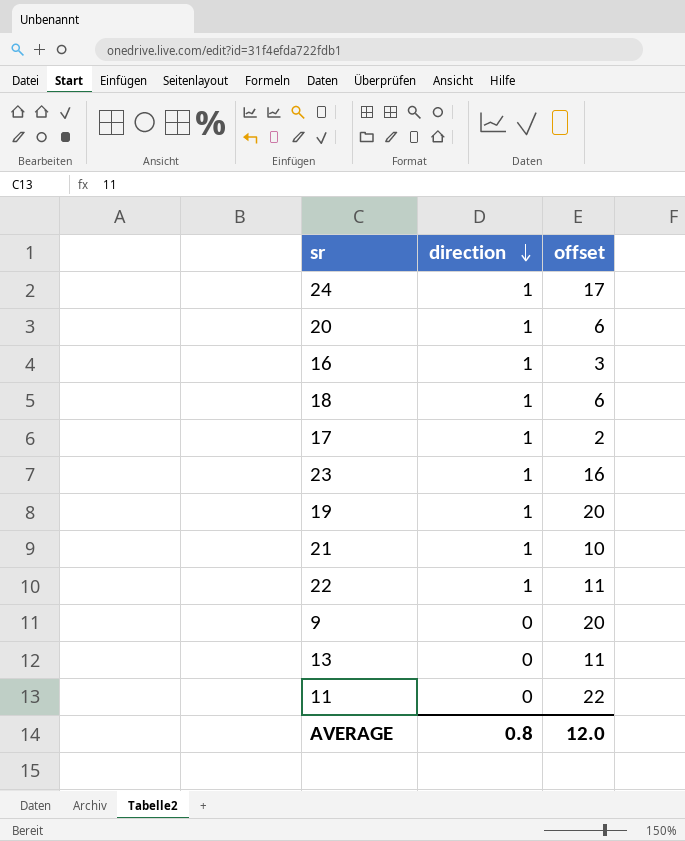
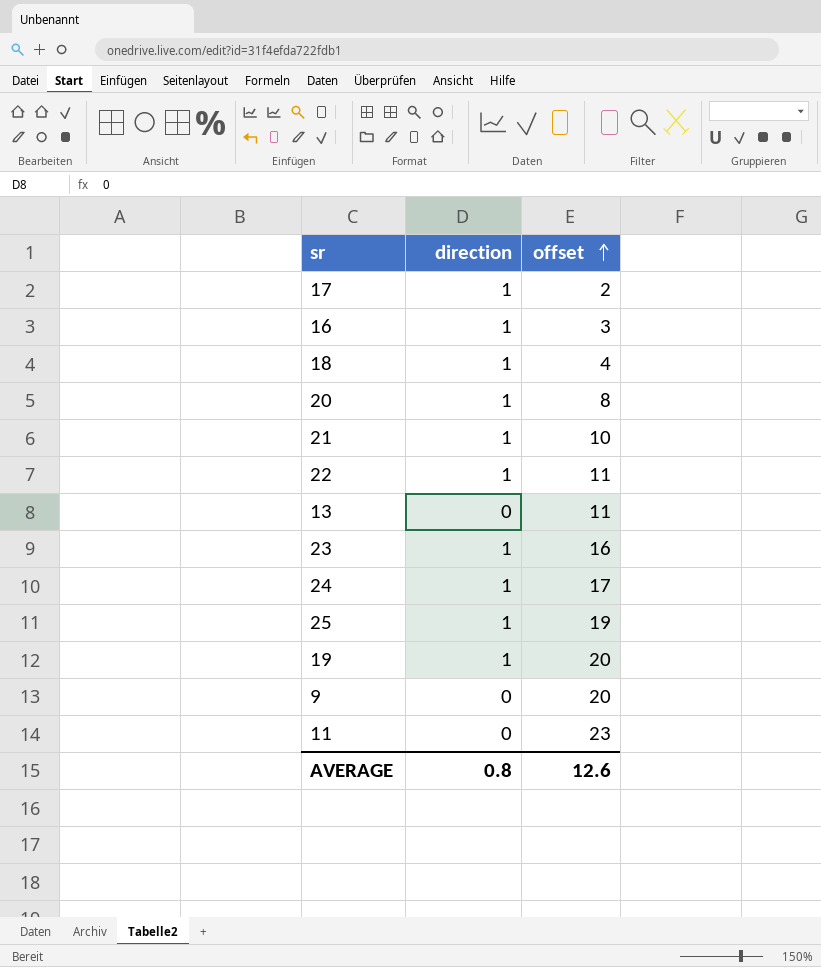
row order: direction descending -> offset ascending
18 | offset: 6 -> 4
20 | offset: 6 -> 8
row 25: none -> 1 | 19
11 | offset: 22 -> 23
AVERAGE | offset: 12.0 -> 12.6

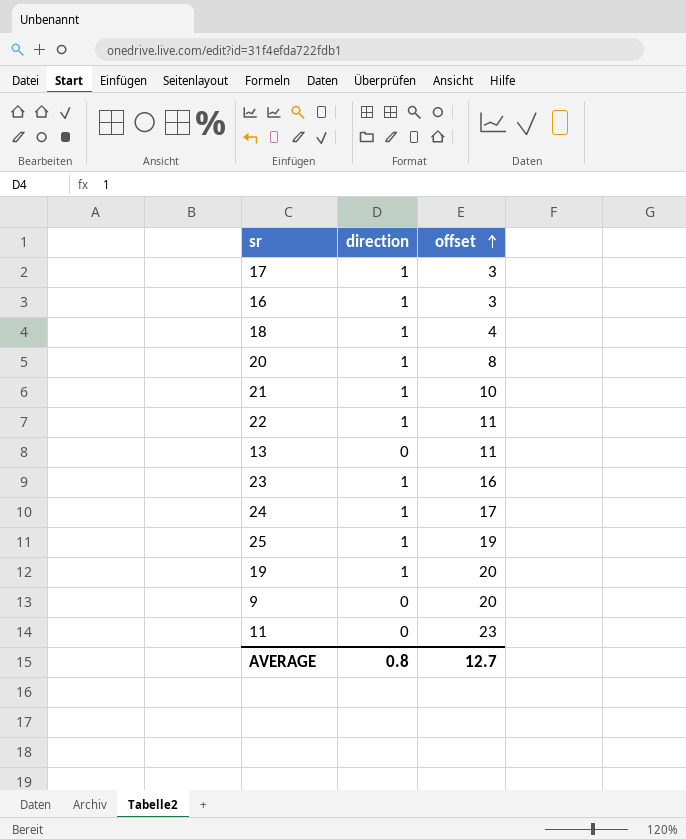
17 | offset: 2 -> 3
AVERAGE | offset: 12.6 -> 12.7

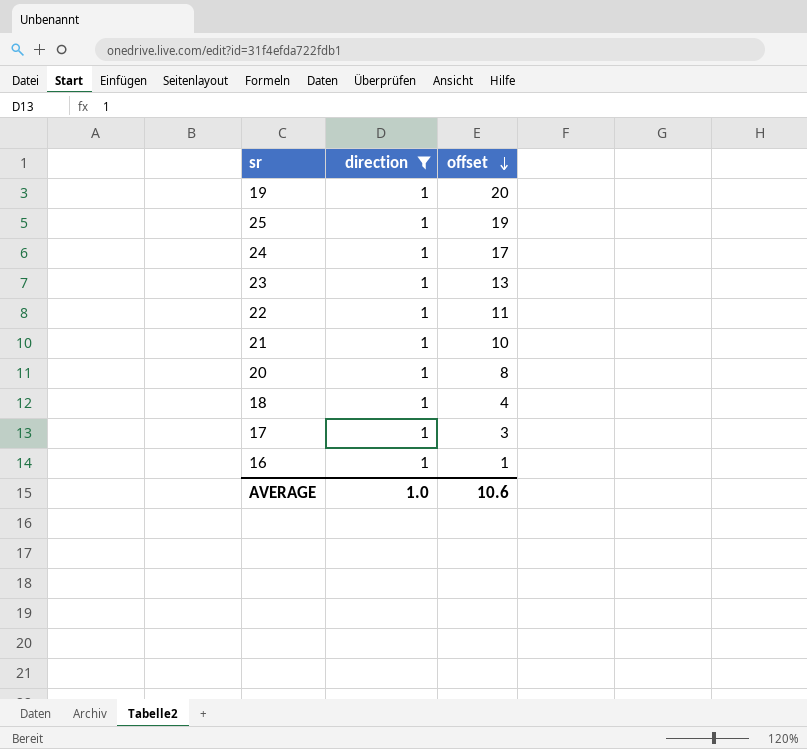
filter: none -> direction = 1
row order: offset ascending -> offset descending
23 | offset: 16 -> 13
16 | offset: 3 -> 1
AVERAGE | direction: 0.8 -> 1.0
AVERAGE | offset: 12.7 -> 10.6

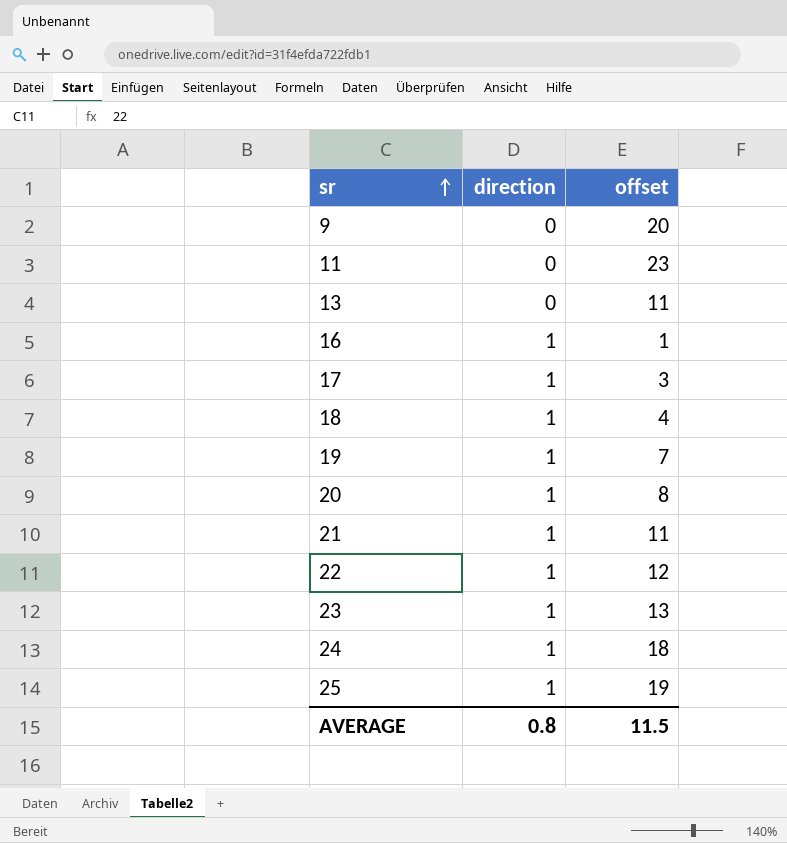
filter: direction = 1 -> none
row order: offset descending -> sr ascending
19 | offset: 20 -> 7
21 | offset: 10 -> 11
22 | offset: 11 -> 12
24 | offset: 17 -> 18
AVERAGE | direction: 1.0 -> 0.8
AVERAGE | offset: 10.6 -> 11.5

